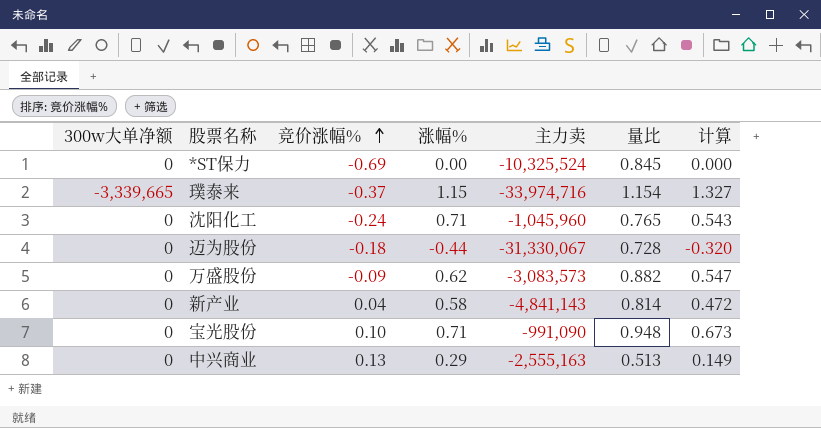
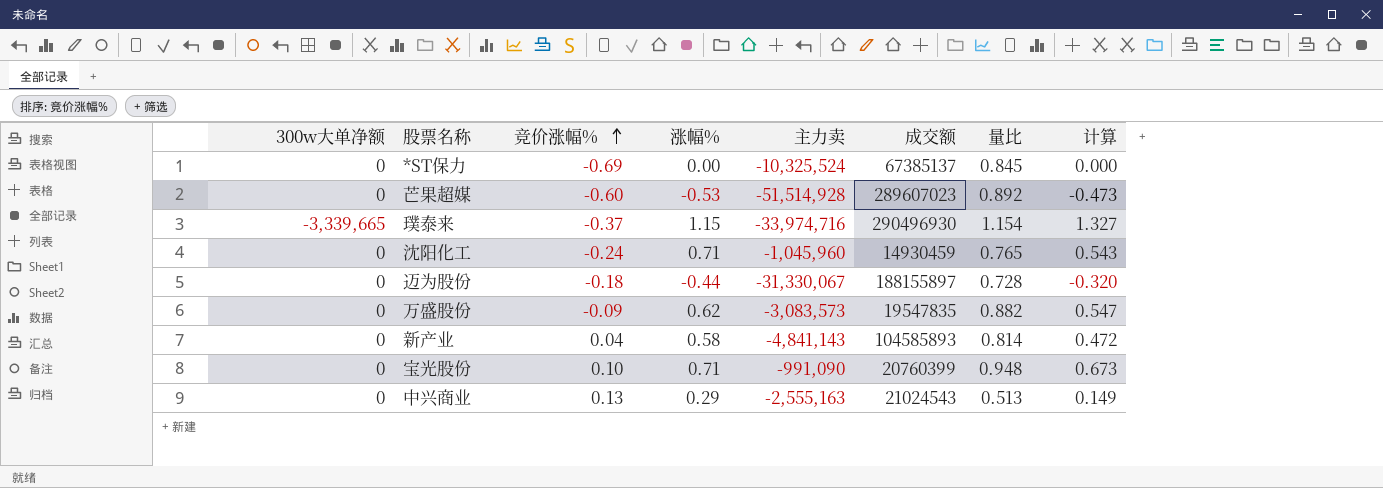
column 成交额 | position: none -> 6
row 芒果超媒: none -> 0 | -0.60 | -0.53 | -51,514,928 | 289607023 | 0.892 | -0.473

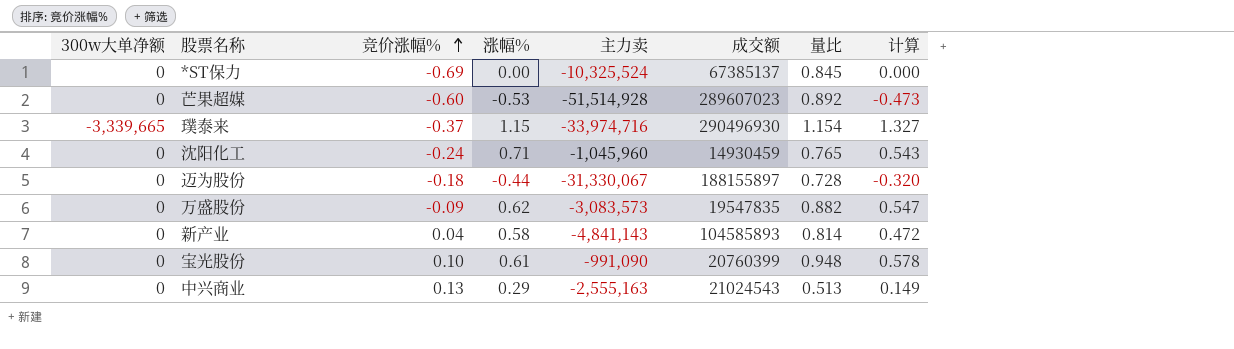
宝光股份 | 涨幅%: 0.71 -> 0.61
宝光股份 | 计算: 0.673 -> 0.578

